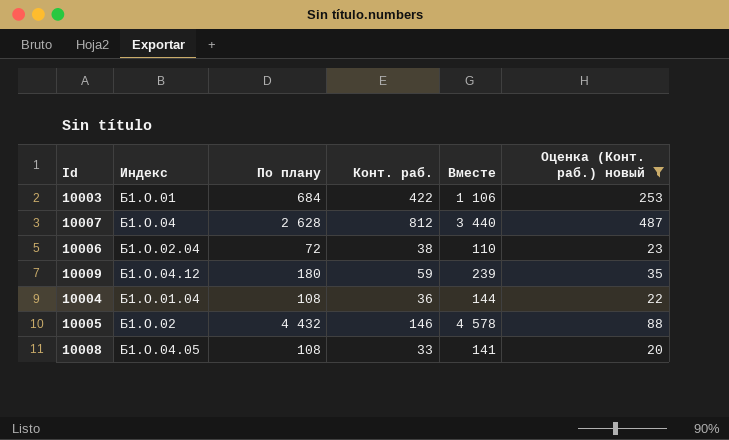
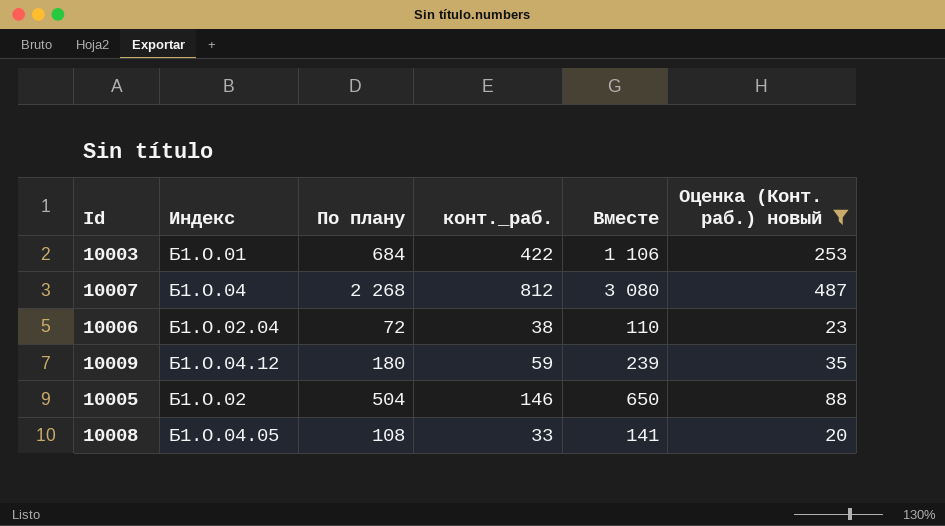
column name: Конт. раб. -> конт._раб.
row 10004: Б1.О.01.04 | 108 | 36 | 144 | 22 -> none
10007 | По плану: 2 628 -> 2 268
10007 | Вместе: 3 440 -> 3 080
10005 | По плану: 4 432 -> 504
10005 | Вместе: 4 578 -> 650

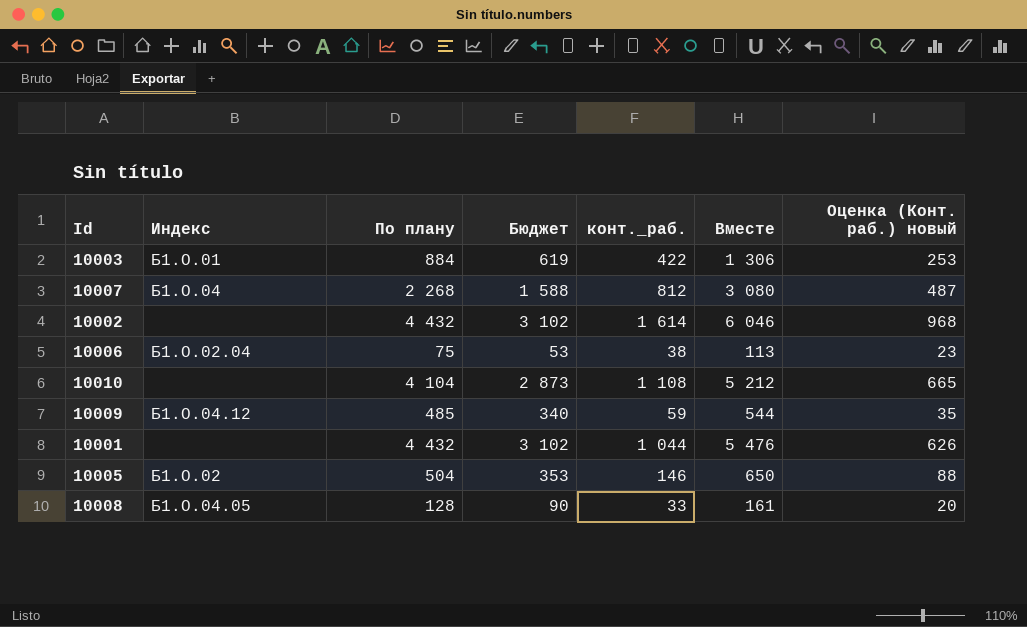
filter: Оценка (Конт. раб.) новый <= 487 -> none
column Бюджет | formula: none -> [По плану] * 0,7
10003 | По плану: 684 -> 884
10003 | Вместе: 1 106 -> 1 306
10006 | По плану: 72 -> 75
10006 | Вместе: 110 -> 113
10009 | По плану: 180 -> 485
10009 | Вместе: 239 -> 544
10008 | По плану: 108 -> 128
10008 | Вместе: 141 -> 161

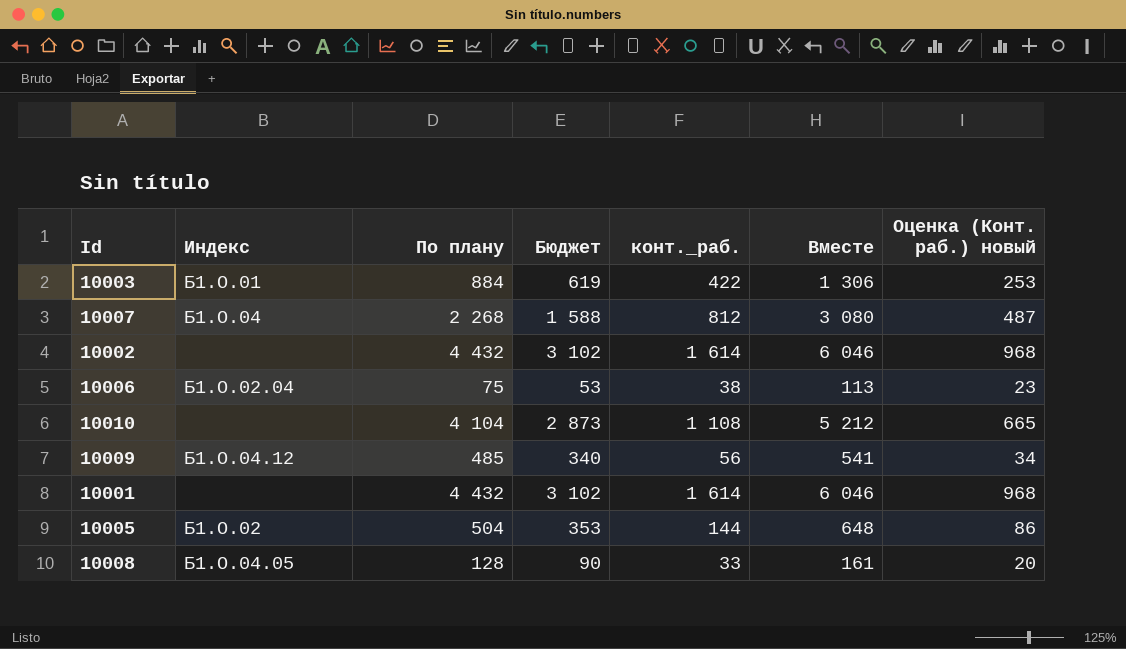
10009 | конт._раб.: 59 -> 56
10009 | Вместе: 544 -> 541
10009 | Оценка (Конт. раб.) новый: 35 -> 34
10001 | конт._раб.: 1 044 -> 1 614
10001 | Вместе: 5 476 -> 6 046
10001 | Оценка (Конт. раб.) новый: 626 -> 968
10005 | конт._раб.: 146 -> 144
10005 | Вместе: 650 -> 648
10005 | Оценка (Конт. раб.) новый: 88 -> 86

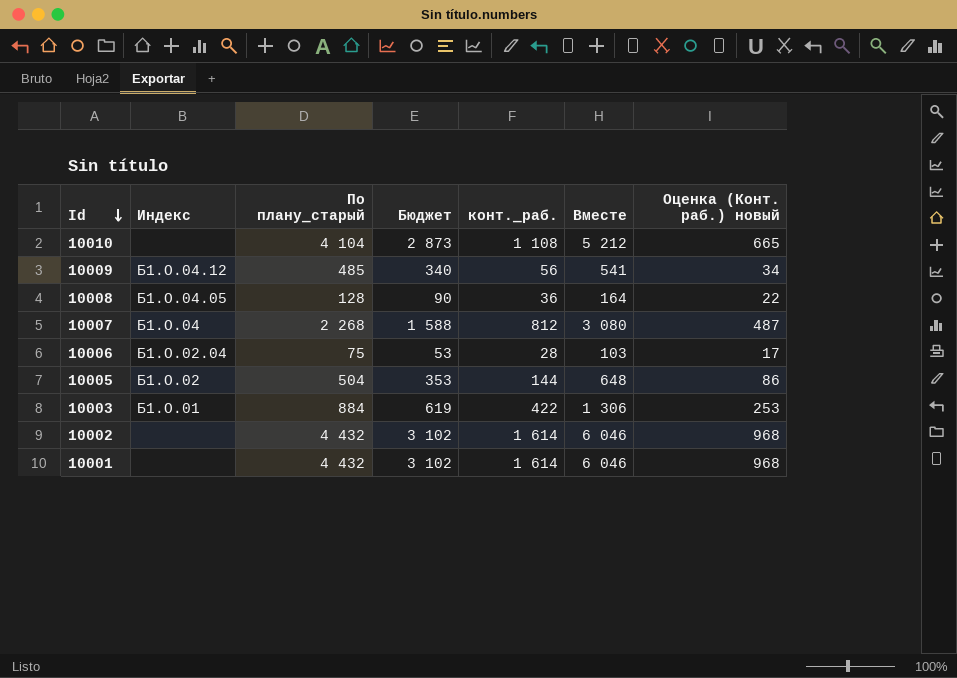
row order: none -> Id descending
column name: По плану -> По плану_старый
10008 | конт._раб.: 33 -> 36
10008 | Вместе: 161 -> 164
10008 | Оценка (Конт. раб.) новый: 20 -> 22
10006 | конт._раб.: 38 -> 28
10006 | Вместе: 113 -> 103
10006 | Оценка (Конт. раб.) новый: 23 -> 17

